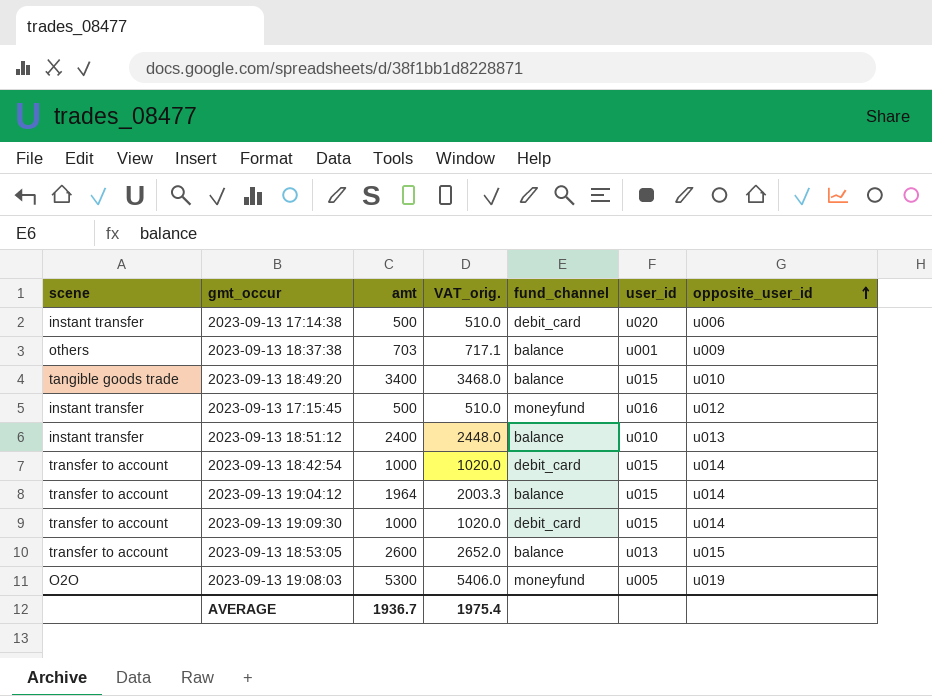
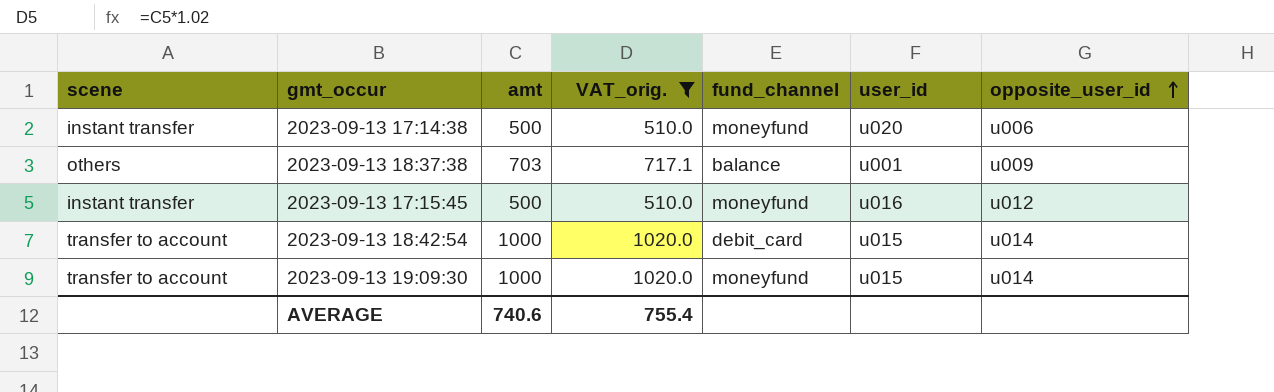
filter: none -> VAT_orig. <= 1020.0
2023-09-13 17:14:38 | fund_channel: debit_card -> moneyfund
2023-09-13 19:09:30 | fund_channel: debit_card -> moneyfund
AVERAGE | amt: 1936.7 -> 740.6
AVERAGE | VAT_orig.: 1975.4 -> 755.4

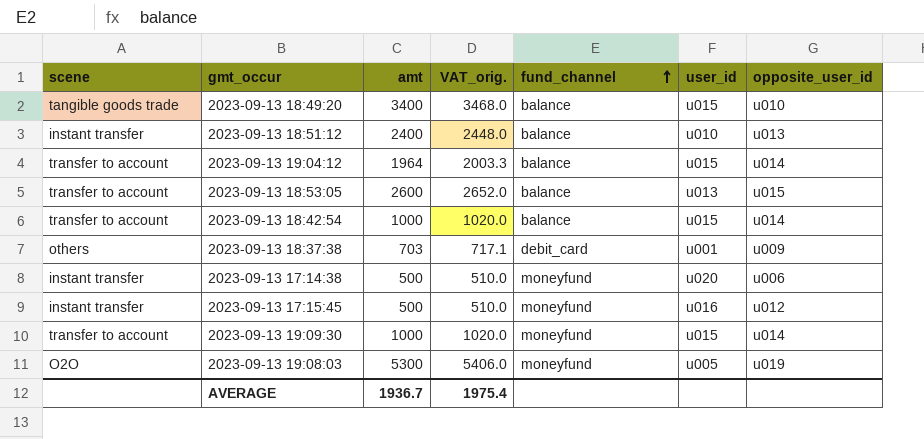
filter: VAT_orig. <= 1020.0 -> none
row order: opposite_user_id ascending -> fund_channel ascending
2023-09-13 18:42:54 | fund_channel: debit_card -> balance
2023-09-13 18:37:38 | fund_channel: balance -> debit_card
AVERAGE | amt: 740.6 -> 1936.7
AVERAGE | VAT_orig.: 755.4 -> 1975.4

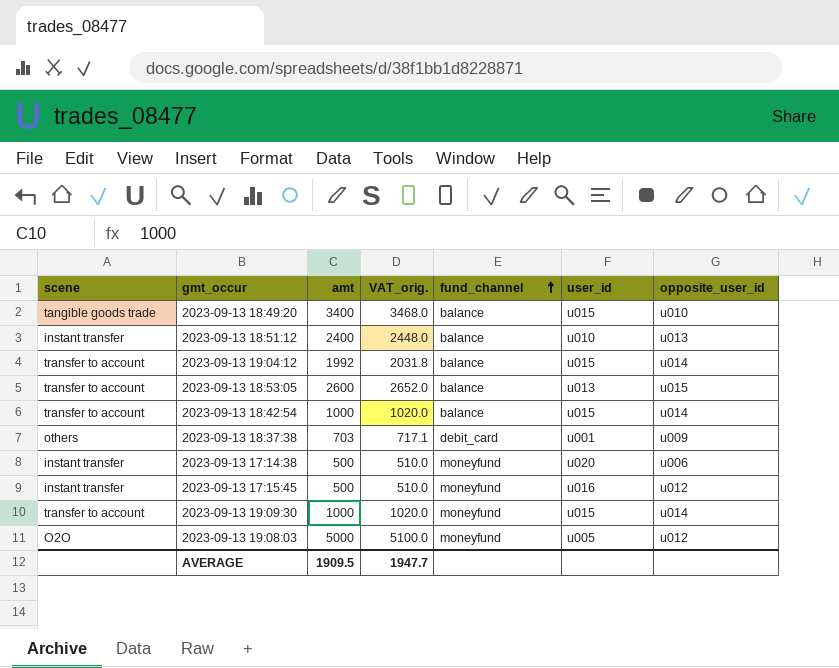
2023-09-13 19:04:12 | amt: 1964 -> 1992
2023-09-13 19:04:12 | VAT_orig.: 2003.3 -> 2031.8
2023-09-13 19:08:03 | amt: 5300 -> 5000
2023-09-13 19:08:03 | VAT_orig.: 5406.0 -> 5100.0
2023-09-13 19:08:03 | opposite_user_id: u019 -> u012
AVERAGE | amt: 1936.7 -> 1909.5
AVERAGE | VAT_orig.: 1975.4 -> 1947.7

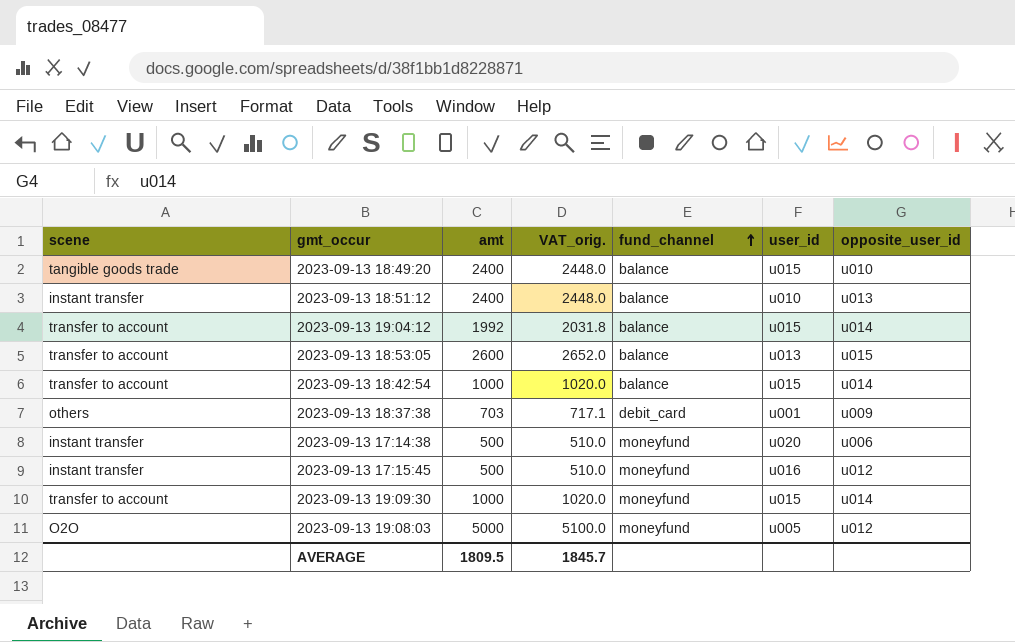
2023-09-13 18:49:20 | amt: 3400 -> 2400
2023-09-13 18:49:20 | VAT_orig.: 3468.0 -> 2448.0
AVERAGE | amt: 1909.5 -> 1809.5
AVERAGE | VAT_orig.: 1947.7 -> 1845.7

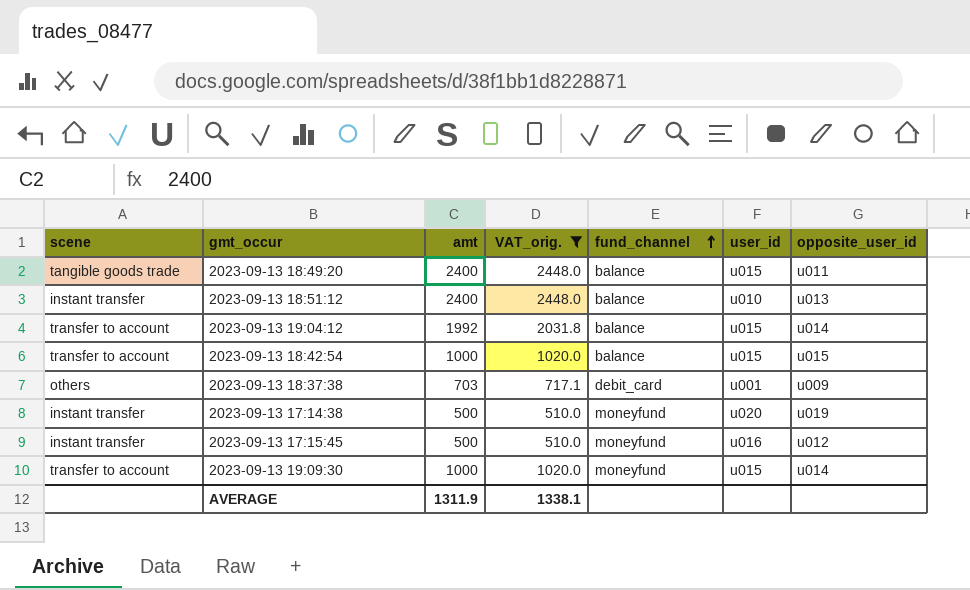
filter: none -> VAT_orig. <= 2448.0
2023-09-13 18:49:20 | opposite_user_id: u010 -> u011
2023-09-13 18:42:54 | opposite_user_id: u014 -> u015
2023-09-13 17:14:38 | opposite_user_id: u006 -> u019
AVERAGE | amt: 1809.5 -> 1311.9
AVERAGE | VAT_orig.: 1845.7 -> 1338.1

